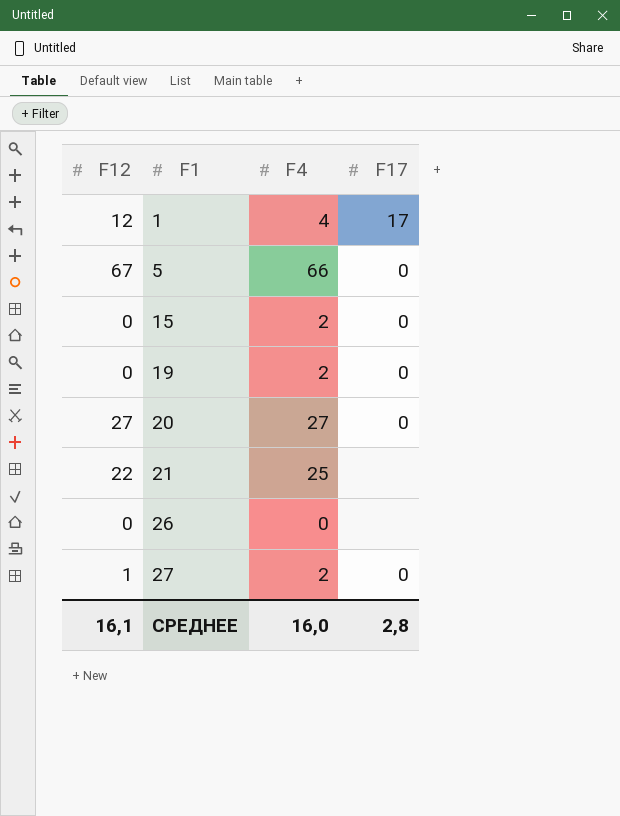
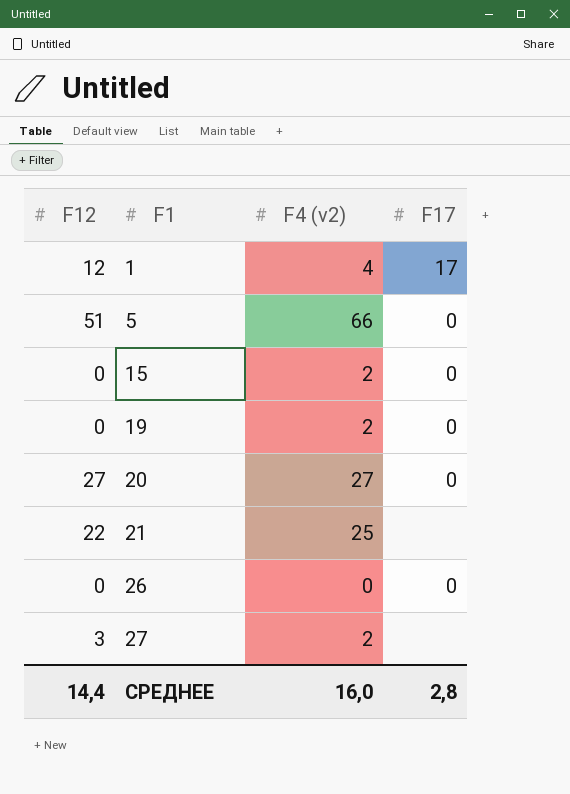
column name: F4 -> F4 (v2)
5 | F12: 67 -> 51
26 | F17: none -> 0
27 | F12: 1 -> 3
27 | F17: 0 -> none
СРЕДНЕЕ | F12: 16,1 -> 14,4

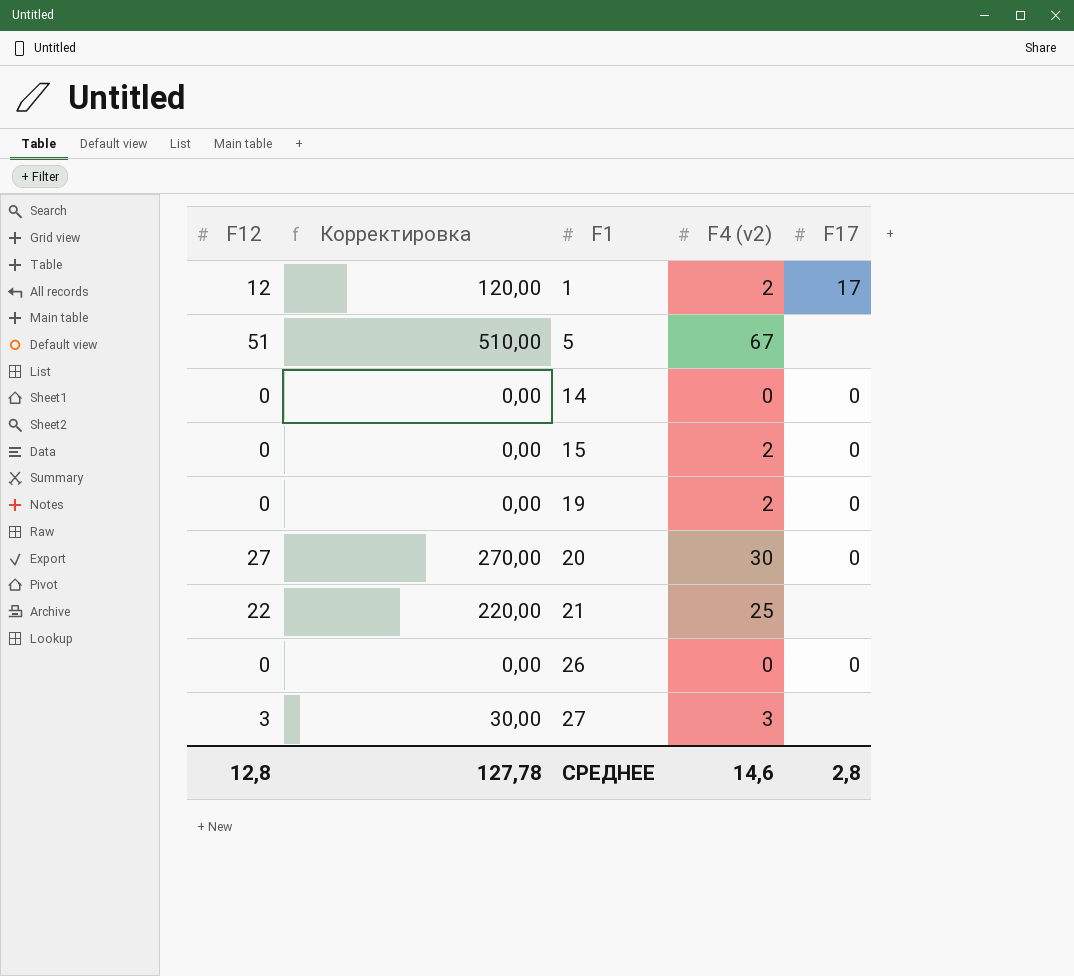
column Корректировка | formula: none -> [F12] * 10
1 | F4 (v2): 4 -> 2
5 | F4 (v2): 66 -> 67
5 | F17: 0 -> none
row 14: none -> 0 | 0,00 | 0 | 0
20 | F4 (v2): 27 -> 30
27 | F4 (v2): 2 -> 3
СРЕДНЕЕ | F12: 14,4 -> 12,8
СРЕДНЕЕ | F4 (v2): 16,0 -> 14,6

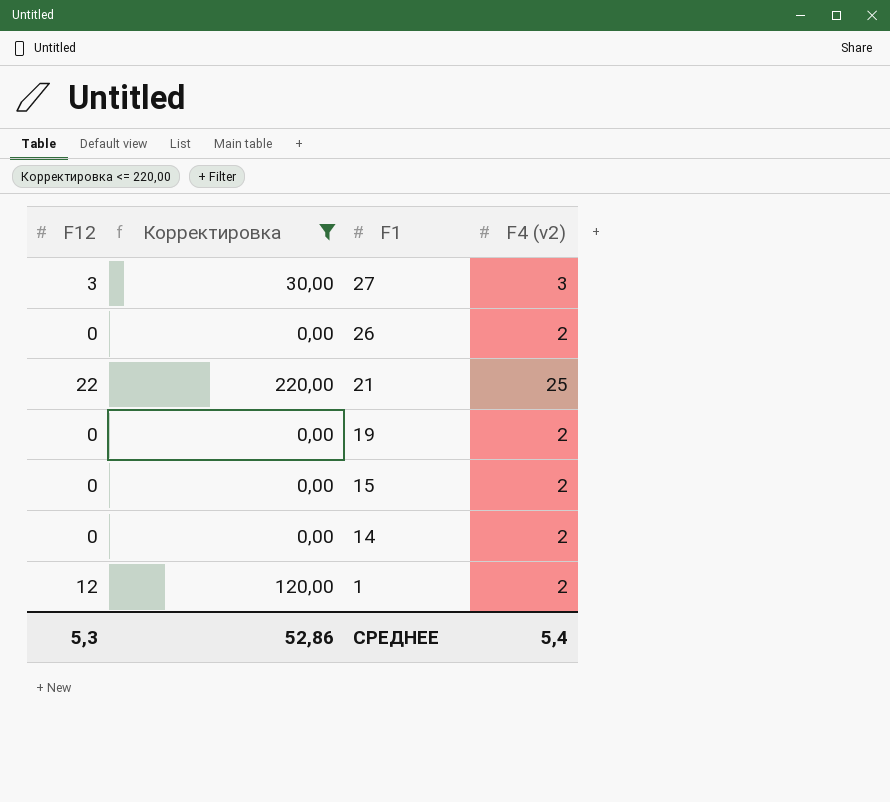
filter: none -> Корректировка <= 220,00
row order: F1 ascending -> F1 descending
column F17 | position: 5 -> none
26 | F4 (v2): 0 -> 2
14 | F4 (v2): 0 -> 2
СРЕДНЕЕ | F12: 12,8 -> 5,3
СРЕДНЕЕ | Корректировка: 127,78 -> 52,86
СРЕДНЕЕ | F4 (v2): 14,6 -> 5,4

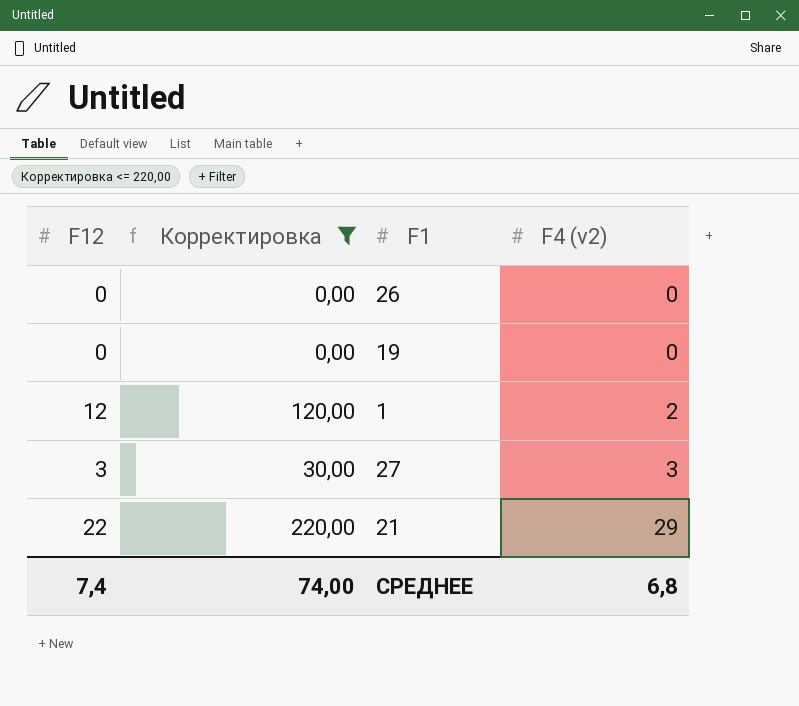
row order: F1 descending -> F4 (v2) ascending
row 15: 0 | 0,00 | 2 -> none
row 14: 0 | 0,00 | 2 -> none
26 | F4 (v2): 2 -> 0
19 | F4 (v2): 2 -> 0
21 | F4 (v2): 25 -> 29
СРЕДНЕЕ | F12: 5,3 -> 7,4
СРЕДНЕЕ | Корректировка: 52,86 -> 74,00
СРЕДНЕЕ | F4 (v2): 5,4 -> 6,8

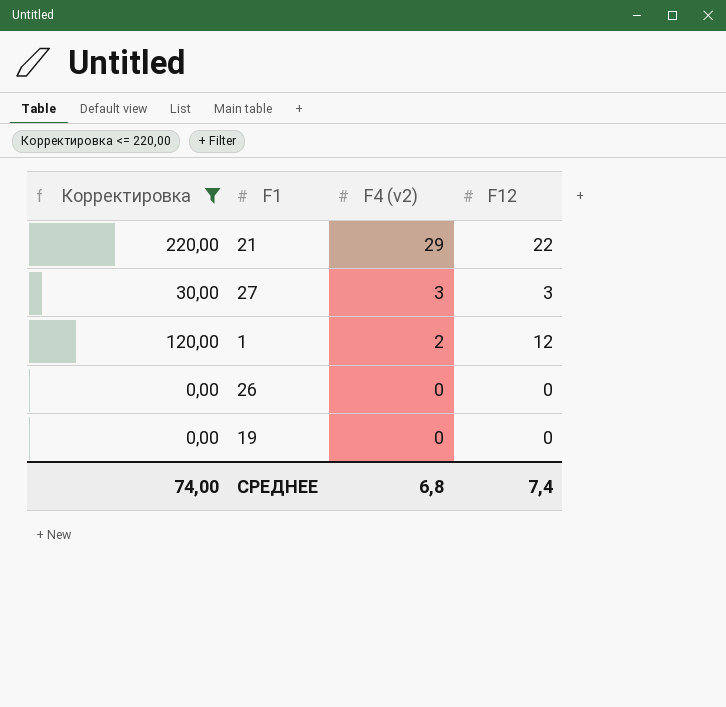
row order: F4 (v2) ascending -> F4 (v2) descending
column F12 | position: 1 -> 4

